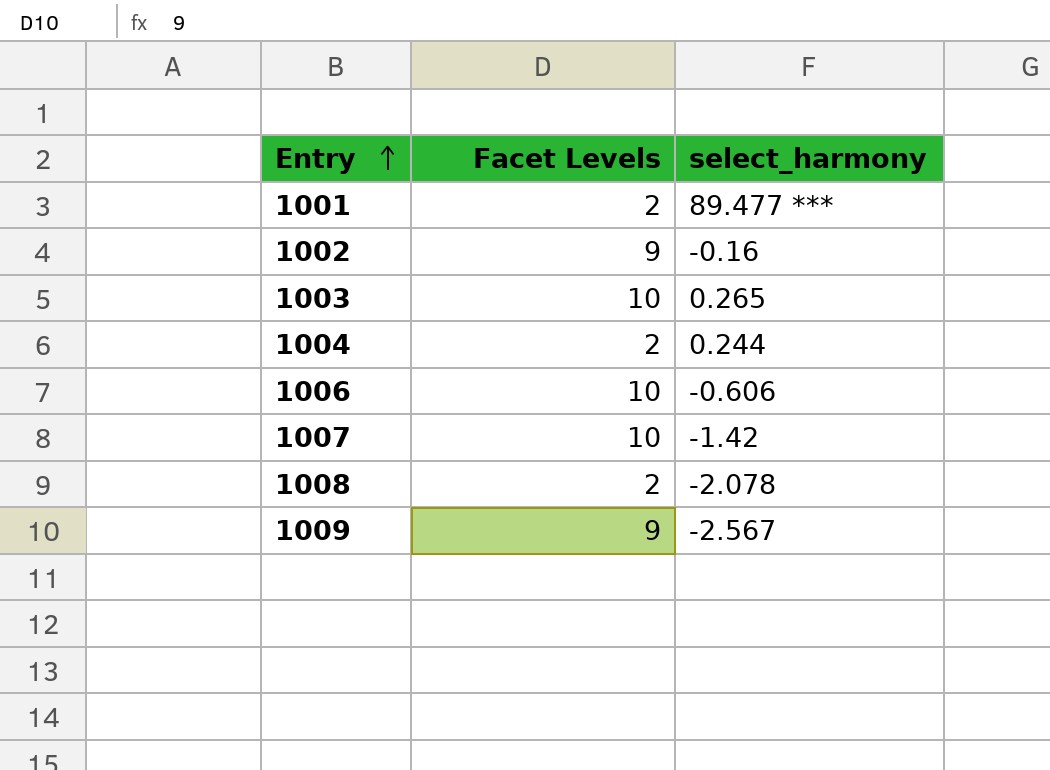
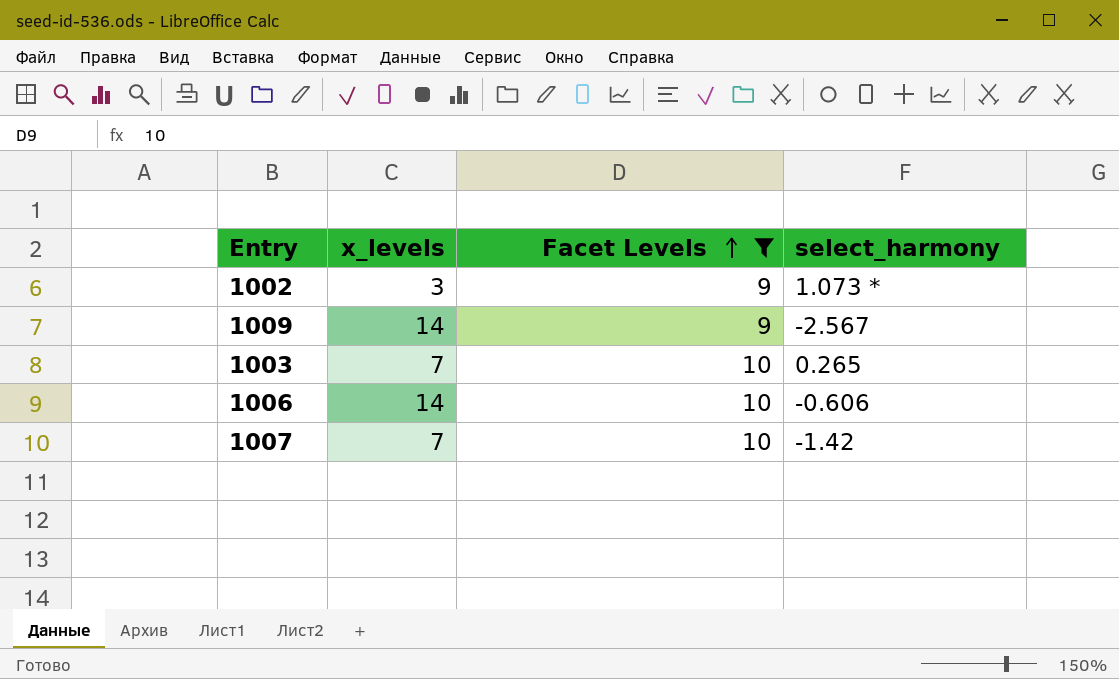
filter: none -> Facet Levels != 2
row order: Entry ascending -> Facet Levels ascending
column x_levels | position: none -> 2
1002 | select_harmony: -0.16 -> 1.073 *

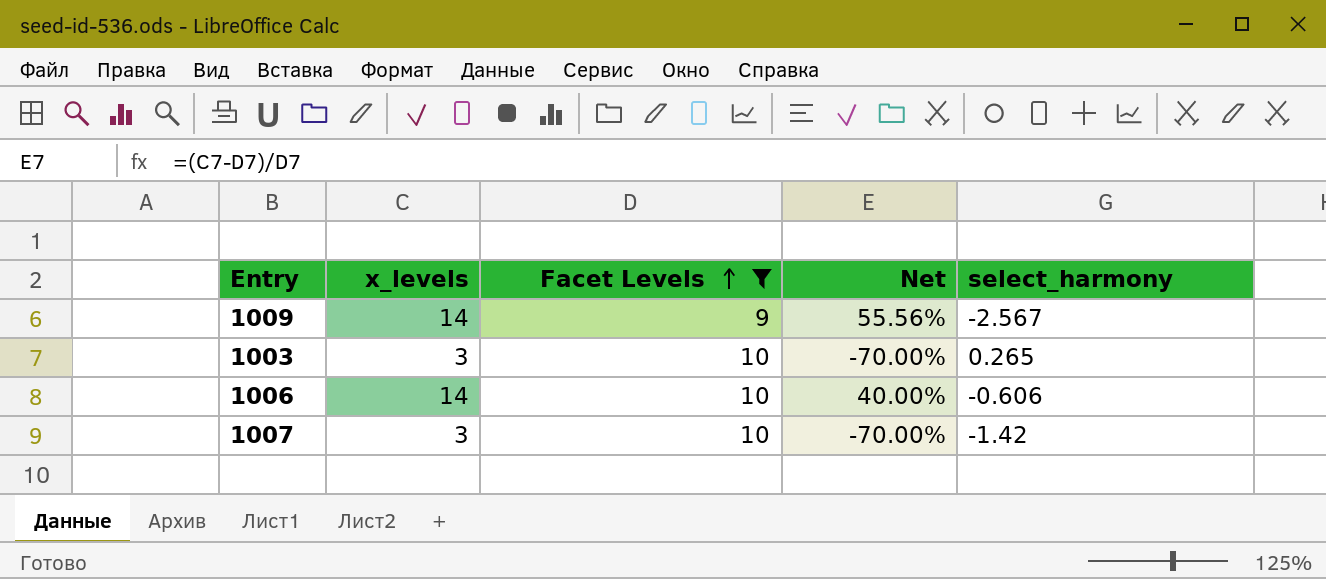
column Net | formula: none -> ([x_levels] - [Facet Levels]) / [Facet Levels]
row 1002: 3 | 9 | 1.073 * -> none
1003 | x_levels: 7 -> 3
1007 | x_levels: 7 -> 3

